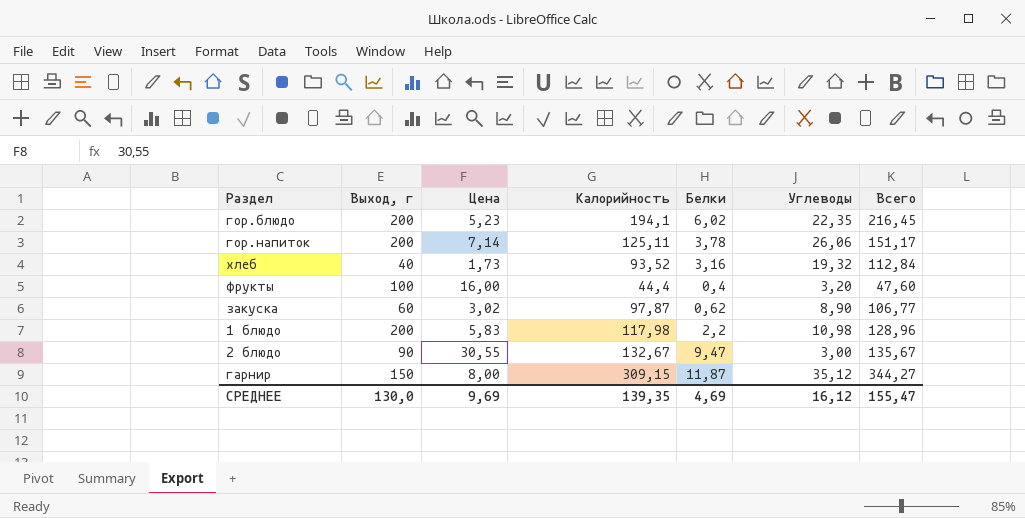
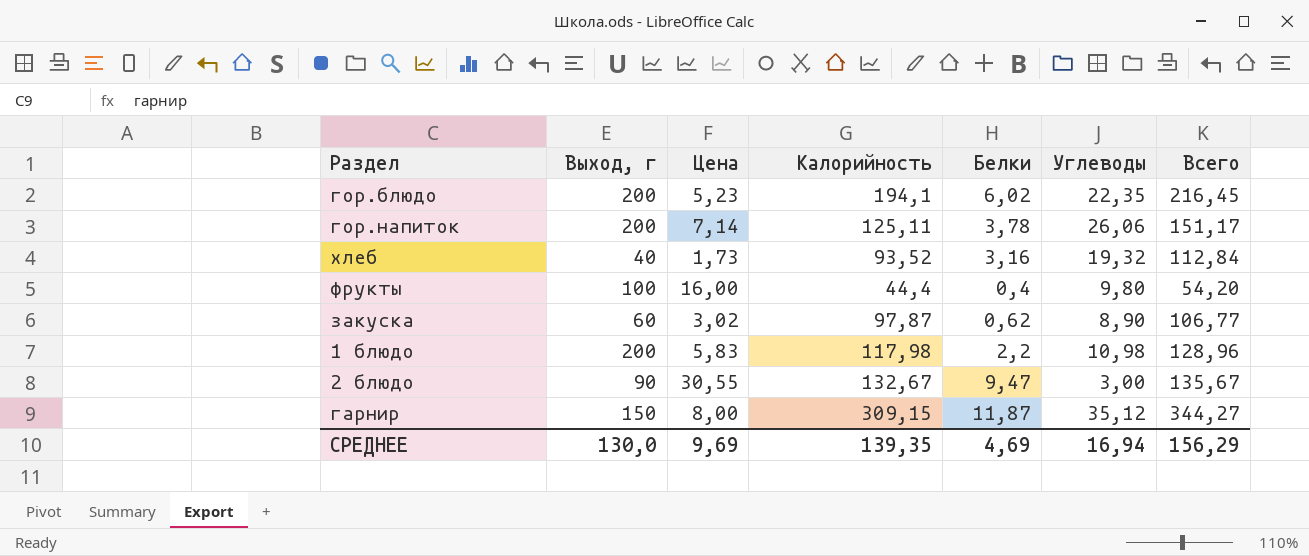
фрукты | Углеводы: 3,20 -> 9,80
фрукты | Всего: 47,60 -> 54,20
СРЕДНЕЕ | Углеводы: 16,12 -> 16,94
СРЕДНЕЕ | Всего: 155,47 -> 156,29

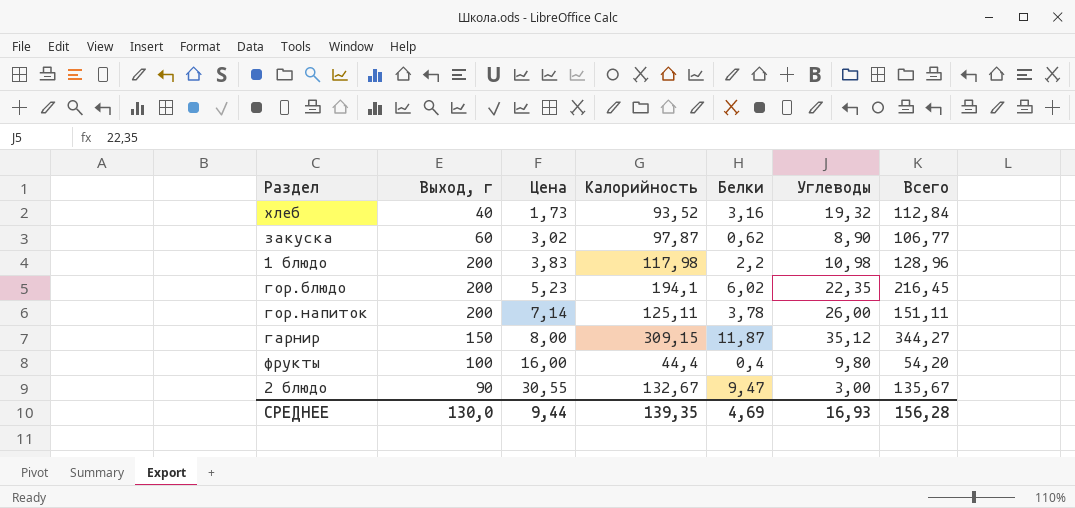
row order: none -> Цена ascending
1 блюдо | Цена: 5,83 -> 3,83
гор.напиток | Углеводы: 26,06 -> 26,00
гор.напиток | Всего: 151,17 -> 151,11
СРЕДНЕЕ | Цена: 9,69 -> 9,44
СРЕДНЕЕ | Углеводы: 16,94 -> 16,93
СРЕДНЕЕ | Всего: 156,29 -> 156,28

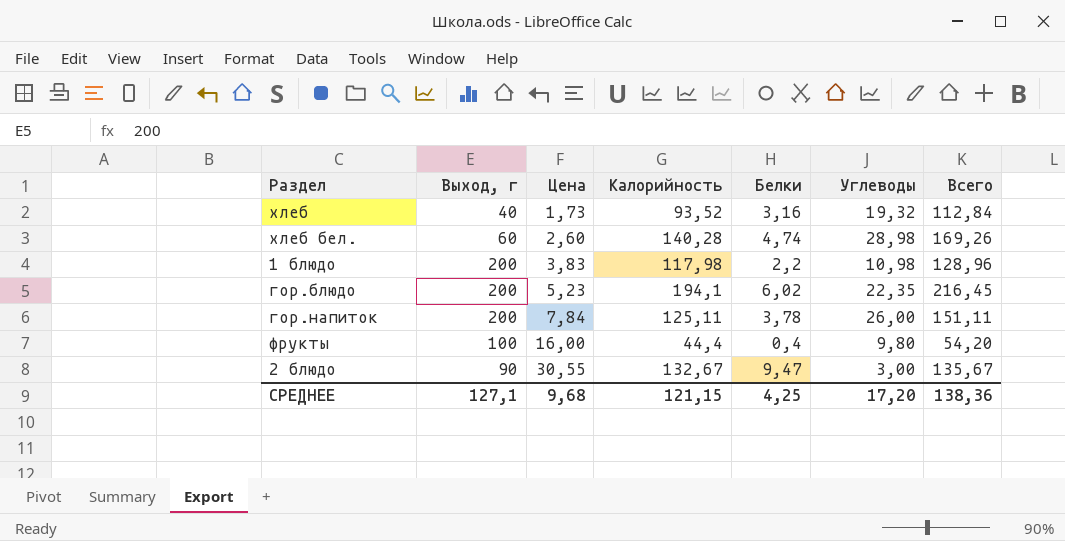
row закуска: 60 | 3,02 | 97,87 | 0,62 | 8,90 | 106,77 -> none
row гарнир: 150 | 8,00 | 309,15 | 11,87 | 35,12 | 344,27 -> none
row хлеб бел.: none -> 60 | 2,60 | 140,28 | 4,74 | 28,98 | 169,26
гор.напиток | Цена: 7,14 -> 7,84
СРЕДНЕЕ | Выход, г: 130,0 -> 127,1
СРЕДНЕЕ | Цена: 9,44 -> 9,68
СРЕДНЕЕ | Калорийность: 139,35 -> 121,15
СРЕДНЕЕ | Белки: 4,69 -> 4,25
СРЕДНЕЕ | Углеводы: 16,93 -> 17,20
СРЕДНЕЕ | Всего: 156,28 -> 138,36

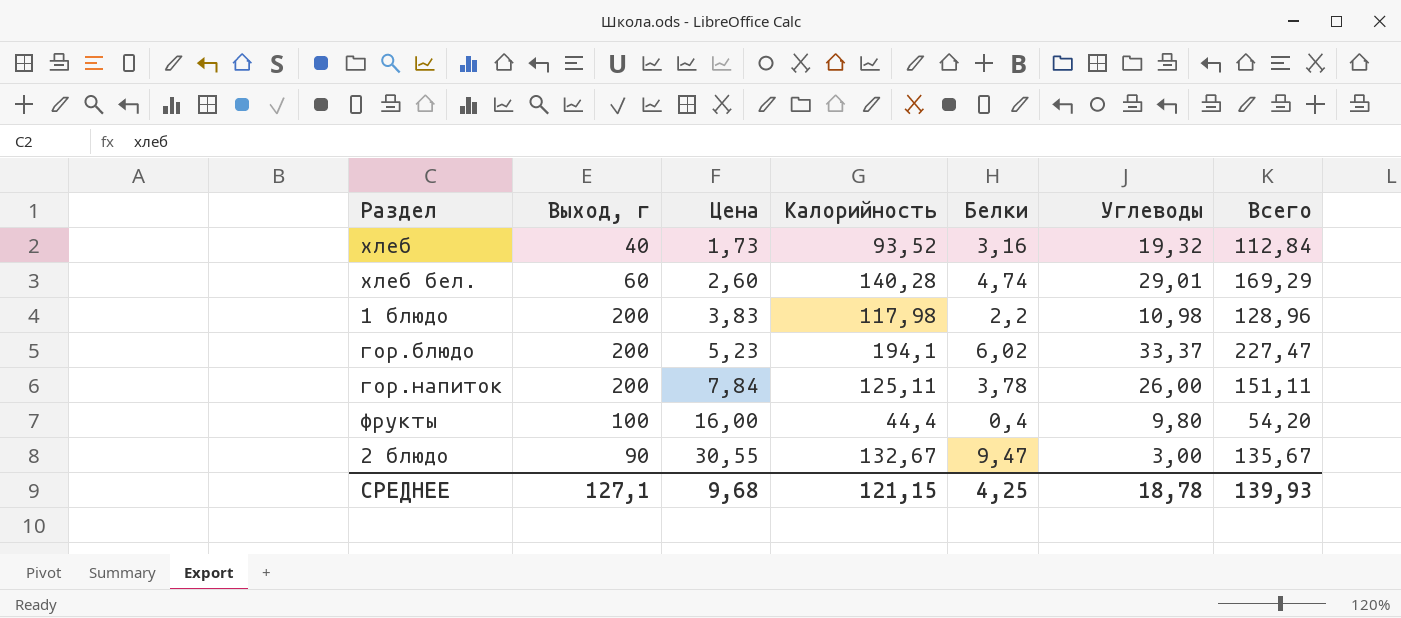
хлеб бел. | Углеводы: 28,98 -> 29,01
хлеб бел. | Всего: 169,26 -> 169,29
гор.блюдо | Углеводы: 22,35 -> 33,37
гор.блюдо | Всего: 216,45 -> 227,47
СРЕДНЕЕ | Углеводы: 17,20 -> 18,78
СРЕДНЕЕ | Всего: 138,36 -> 139,93

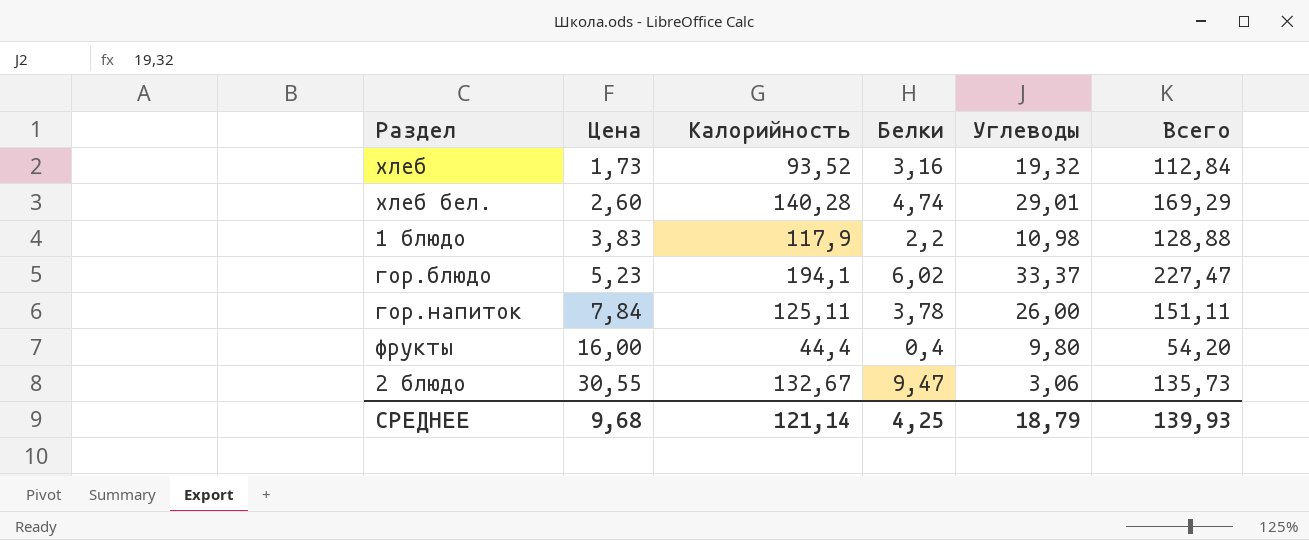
column Выход, г | position: 2 -> none
1 блюдо | Калорийность: 117,98 -> 117,9
1 блюдо | Всего: 128,96 -> 128,88
2 блюдо | Углеводы: 3,00 -> 3,06
2 блюдо | Всего: 135,67 -> 135,73
СРЕДНЕЕ | Калорийность: 121,15 -> 121,14
СРЕДНЕЕ | Углеводы: 18,78 -> 18,79

